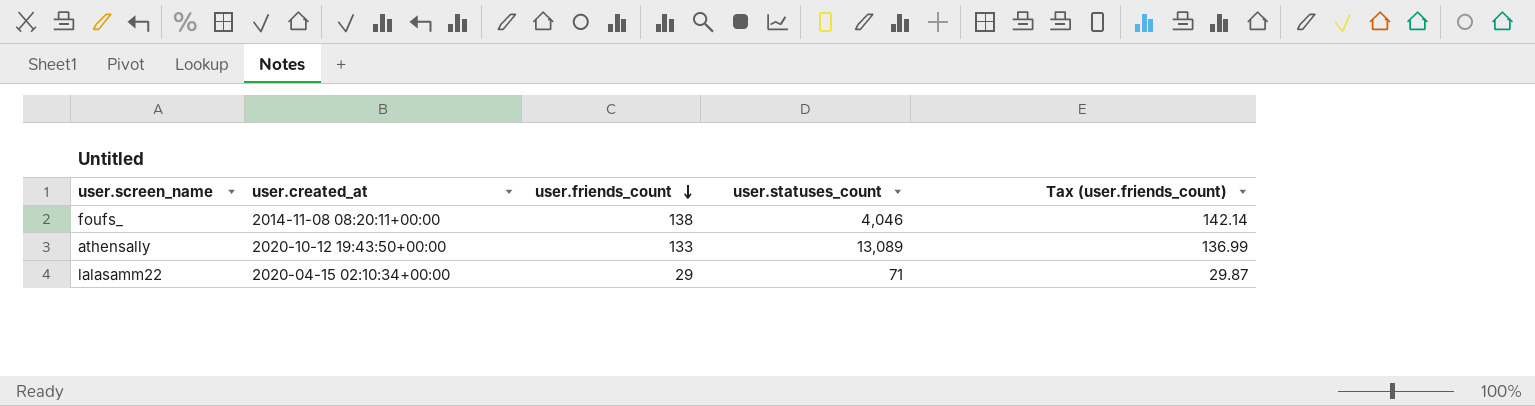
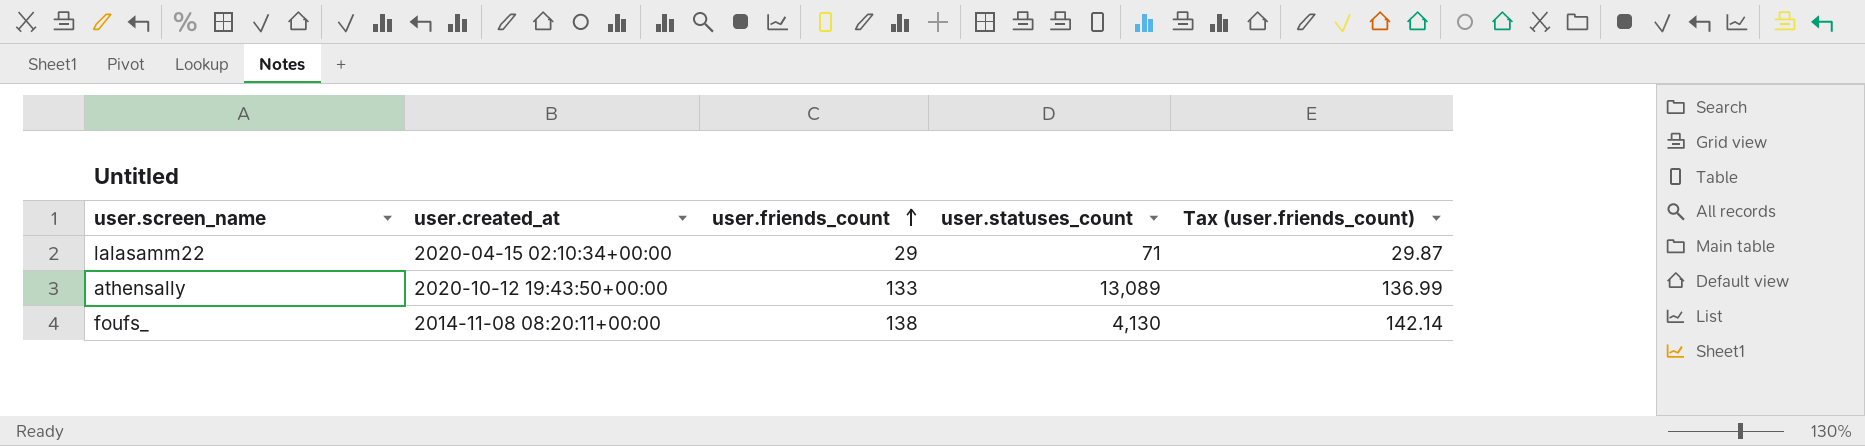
row order: user.friends_count descending -> user.friends_count ascending
foufs_ | user.statuses_count: 4,046 -> 4,130

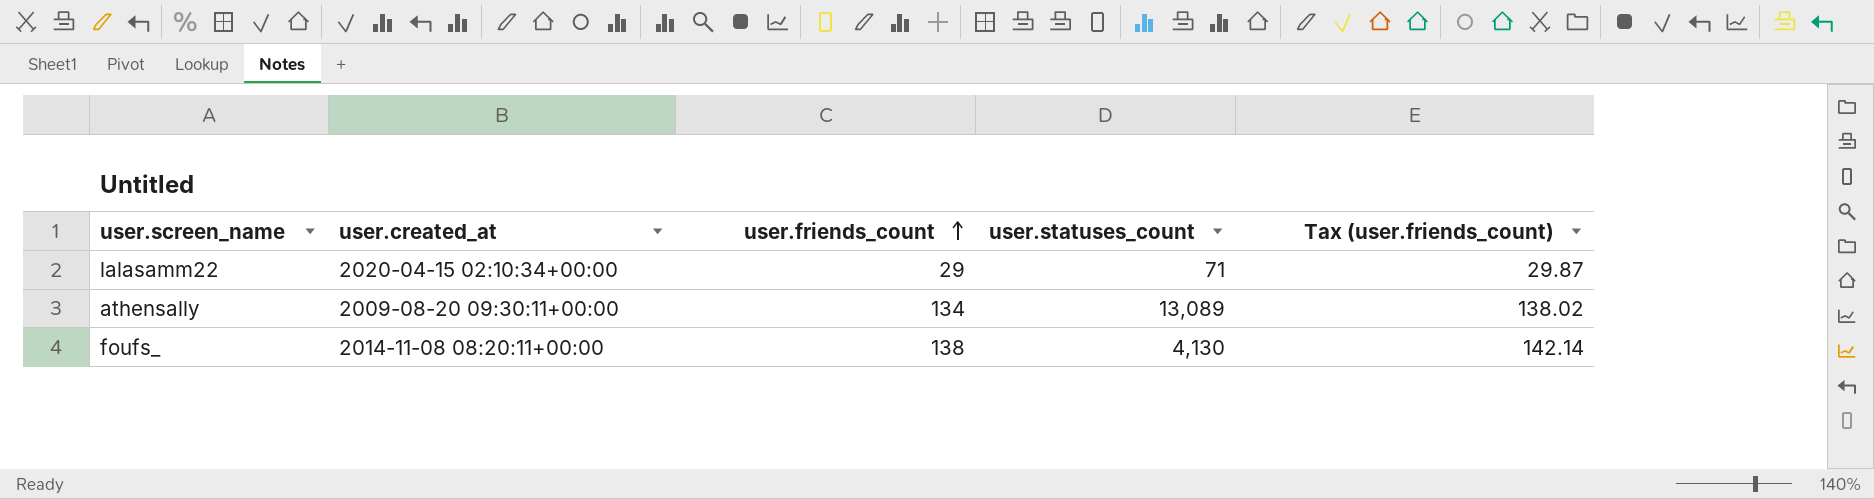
athensally | user.created_at: 2020-10-12 19:43:50+00:00 -> 2009-08-20 09:30:11+00:00
athensally | user.friends_count: 133 -> 134
athensally | Tax (user.friends_count): 136.99 -> 138.02

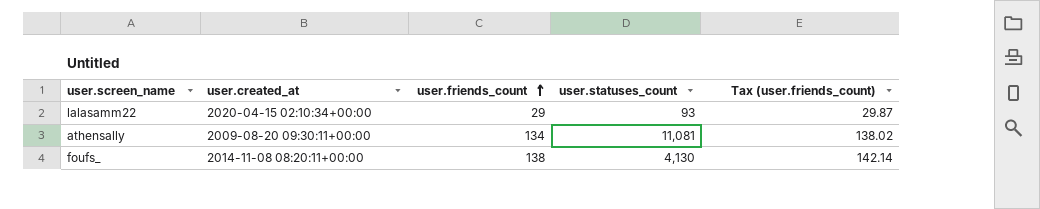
lalasamm22 | user.statuses_count: 71 -> 93
athensally | user.statuses_count: 13,089 -> 11,081

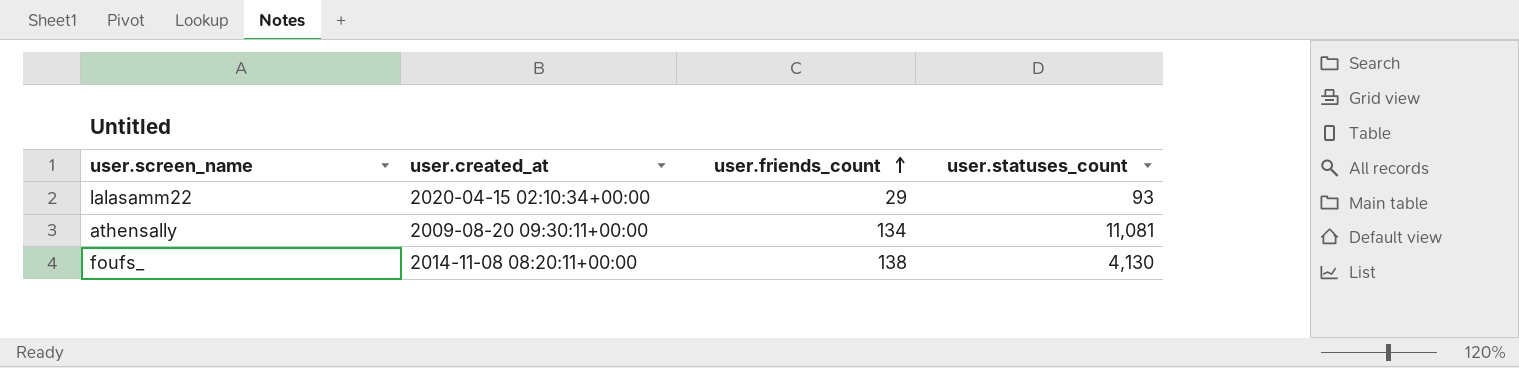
column Tax (user.friends_count) | formula: [user.friends_count] * 1.03 -> none

